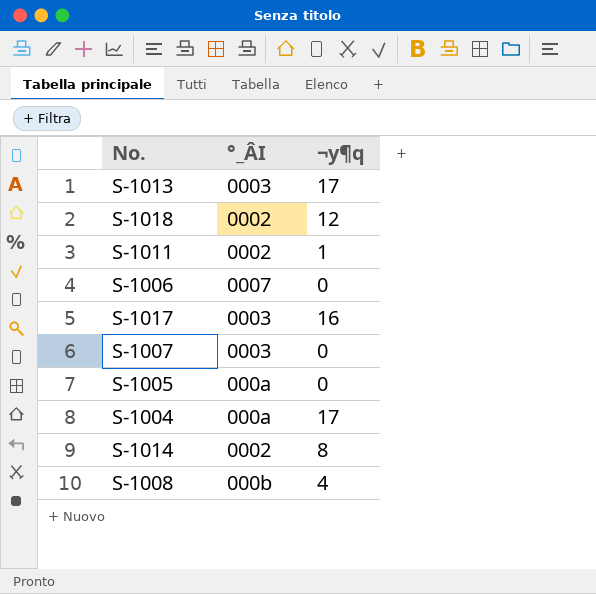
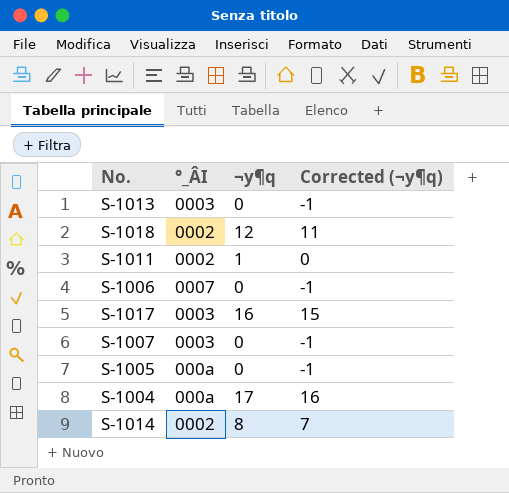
column Corrected (¬y¶q) | formula: none -> [¬y¶q] - 1
row S-1008: 000b | 4 -> none
S-1013 | ¬y¶q: 17 -> 0

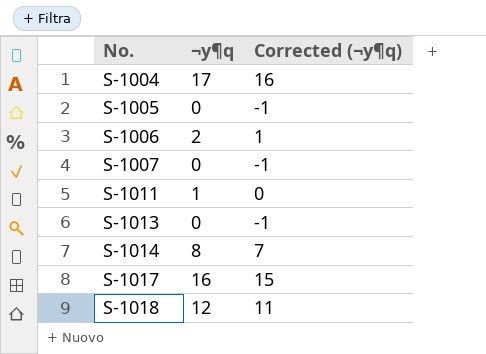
row order: none -> No. ascending
column °_ÂI | position: 2 -> none
S-1006 | ¬y¶q: 0 -> 2
S-1006 | Corrected (¬y¶q): -1 -> 1

